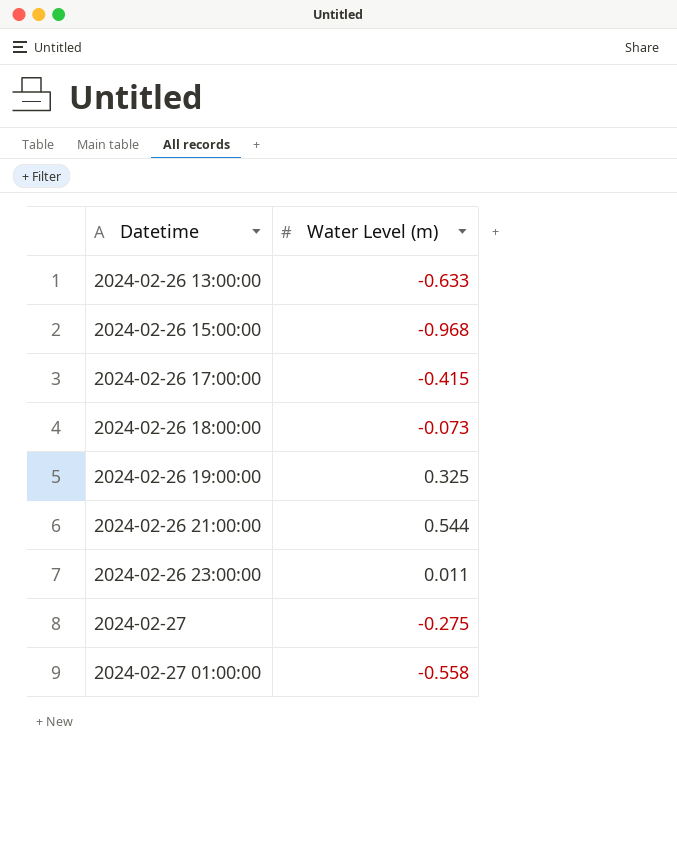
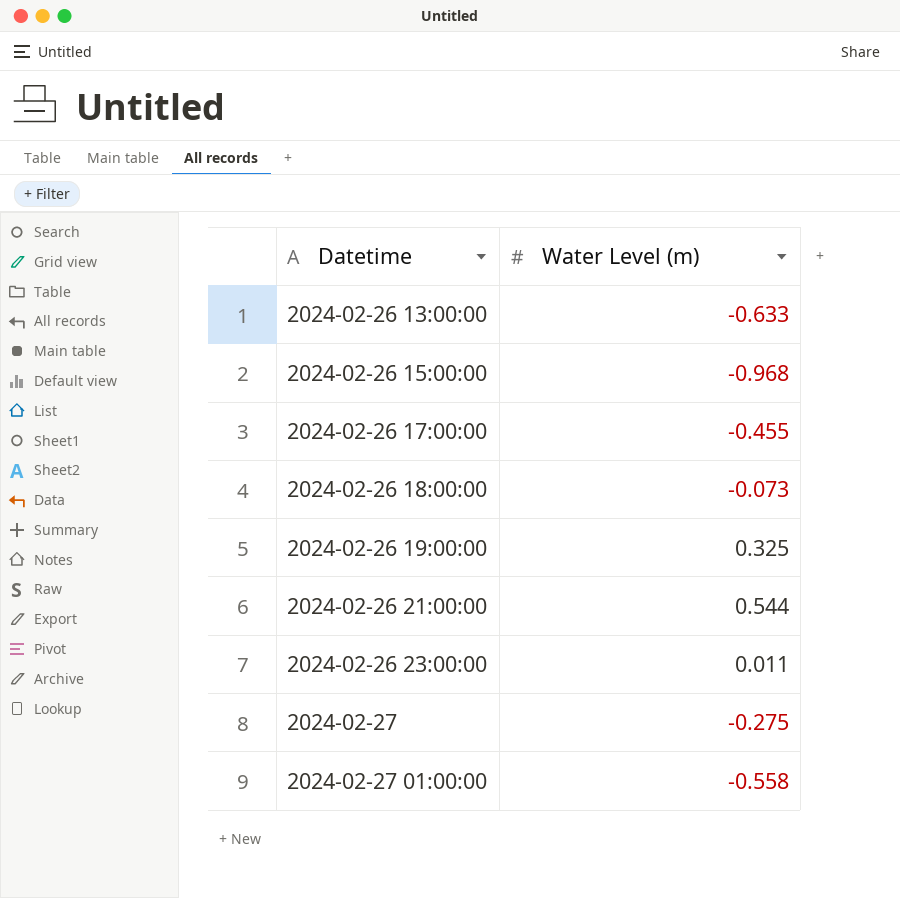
2024-02-26 17:00:00 | Water Level (m): -0.415 -> -0.455

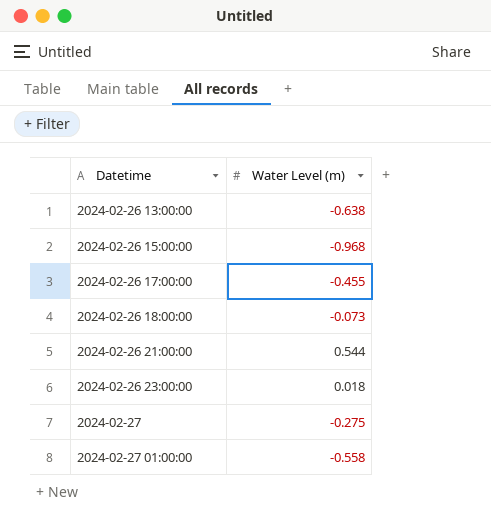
row 2024-02-26 19:00:00: 0.325 -> none
2024-02-26 13:00:00 | Water Level (m): -0.633 -> -0.638
2024-02-26 23:00:00 | Water Level (m): 0.011 -> 0.018

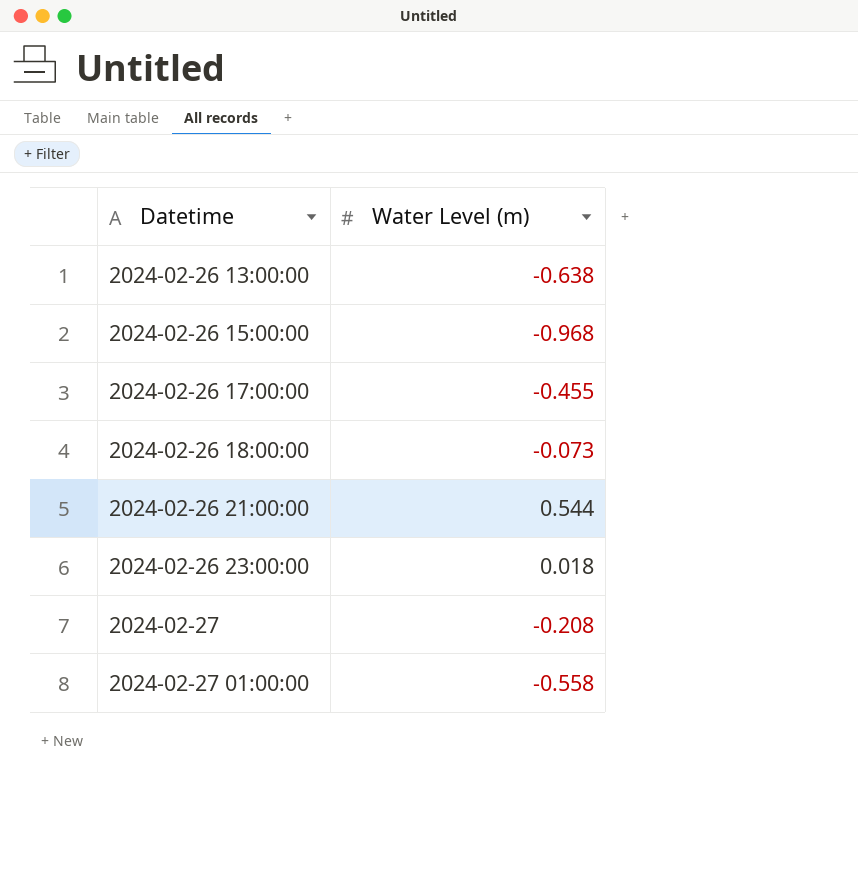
2024-02-27 | Water Level (m): -0.275 -> -0.208

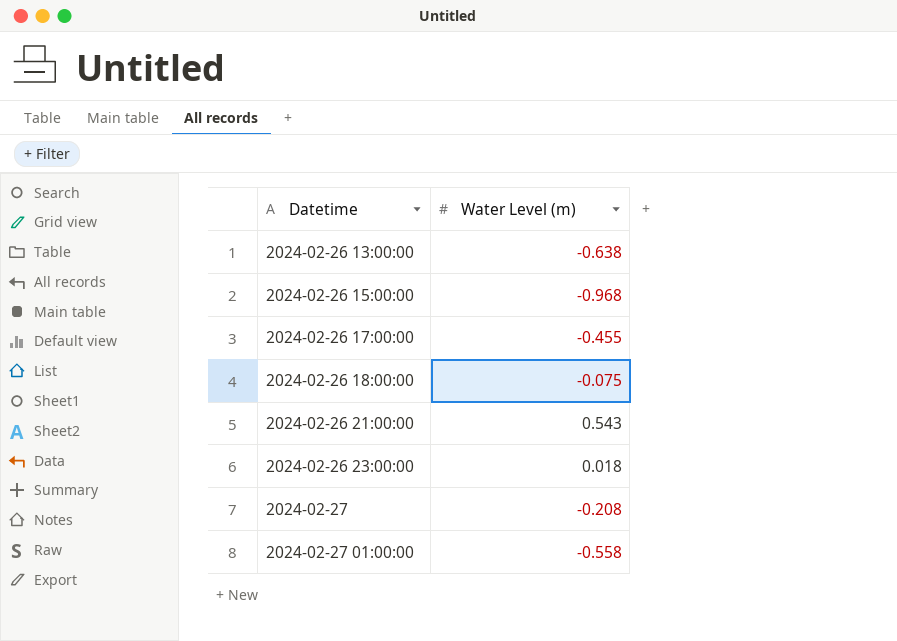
2024-02-26 18:00:00 | Water Level (m): -0.073 -> -0.075
2024-02-26 21:00:00 | Water Level (m): 0.544 -> 0.543

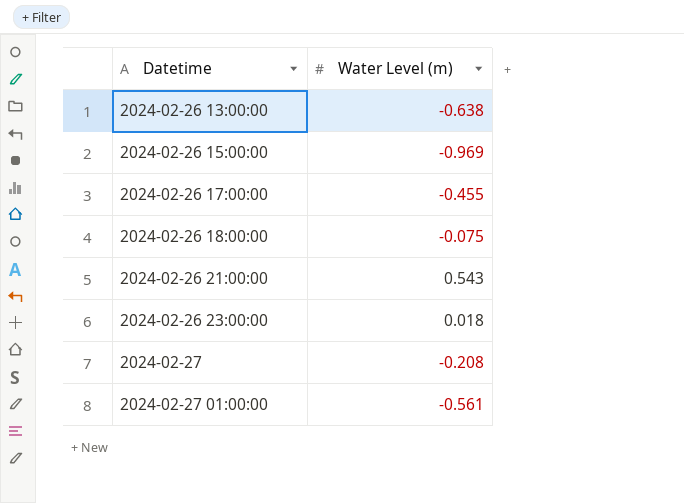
2024-02-26 15:00:00 | Water Level (m): -0.968 -> -0.969
2024-02-27 01:00:00 | Water Level (m): -0.558 -> -0.561

